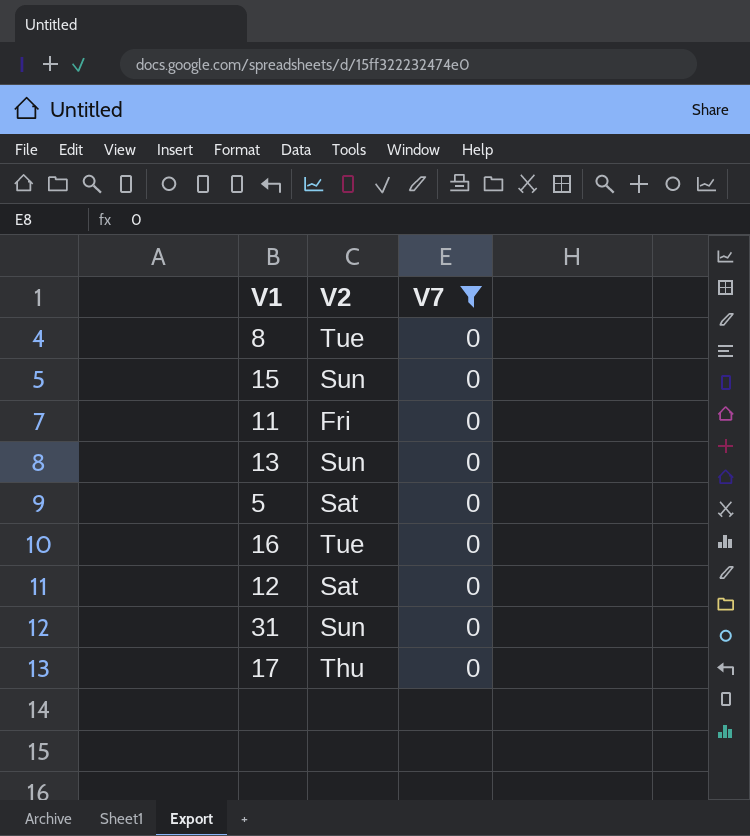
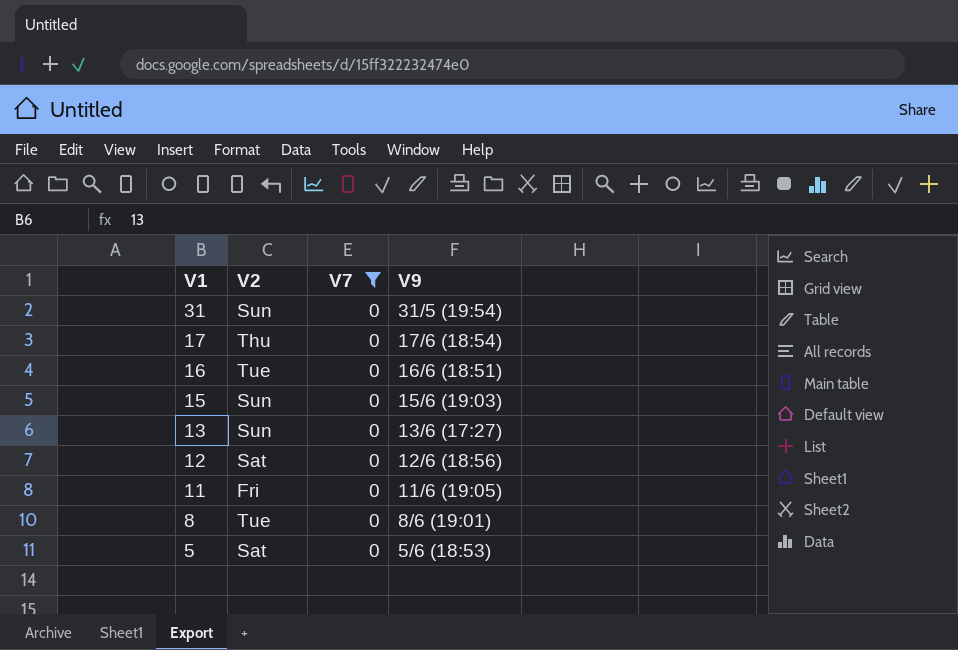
row order: none -> V1 descending
column V9 | position: none -> 4

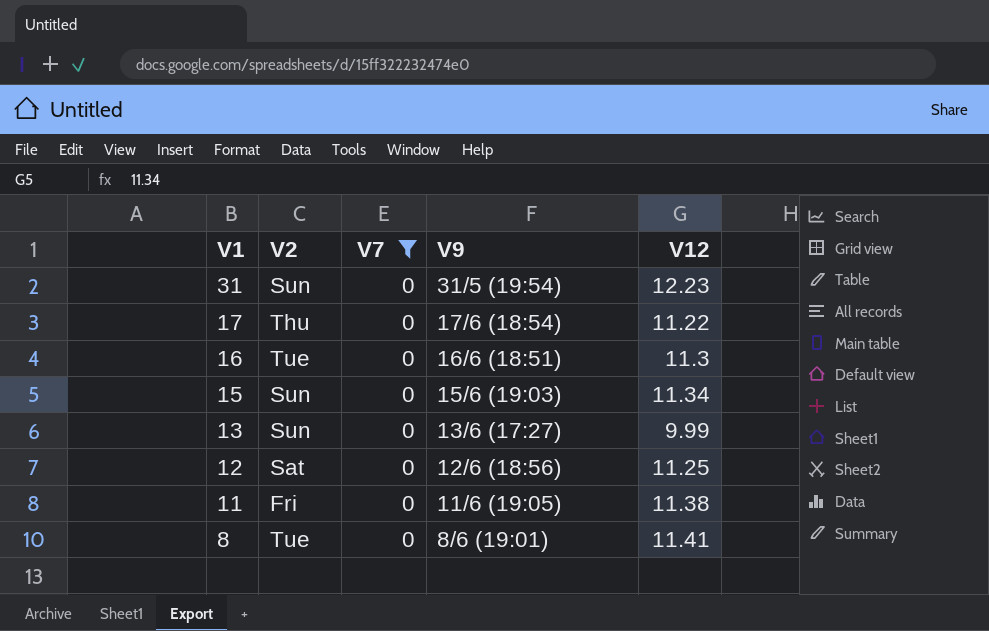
column V12 | position: none -> 5
row 5: Sat | 0 | 5/6 (18:53) -> none

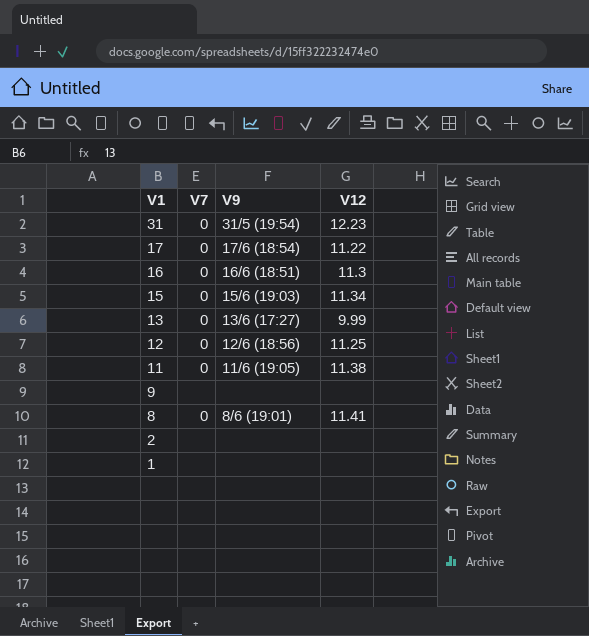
filter: V7 = 0 -> none
column V2 | position: 2 -> none

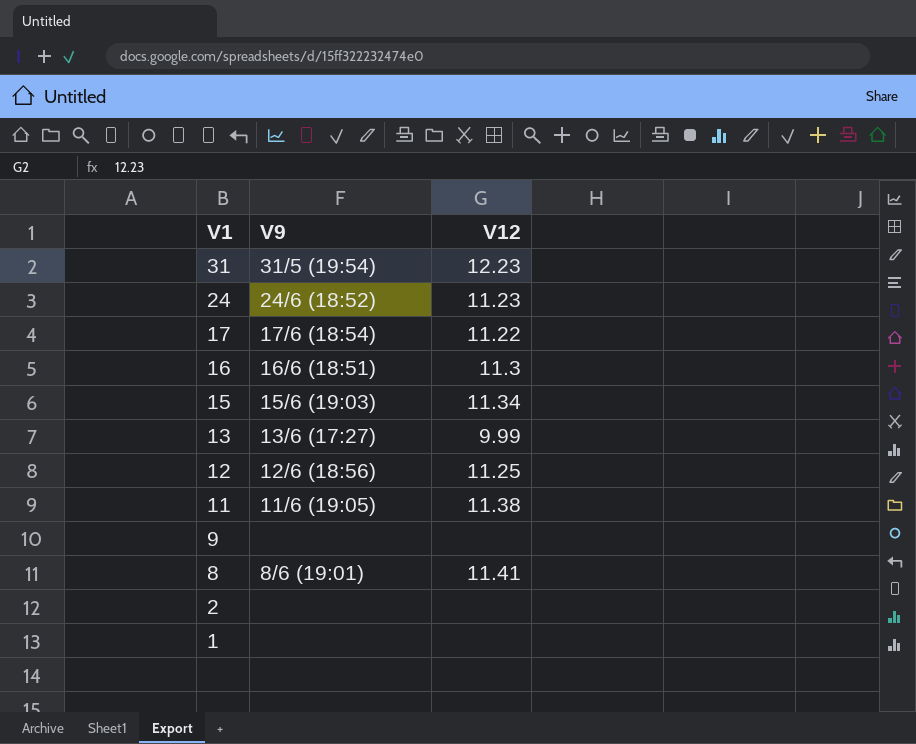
column V7 | position: 2 -> none
row 24: none -> 24/6 (18:52) | 11.23

